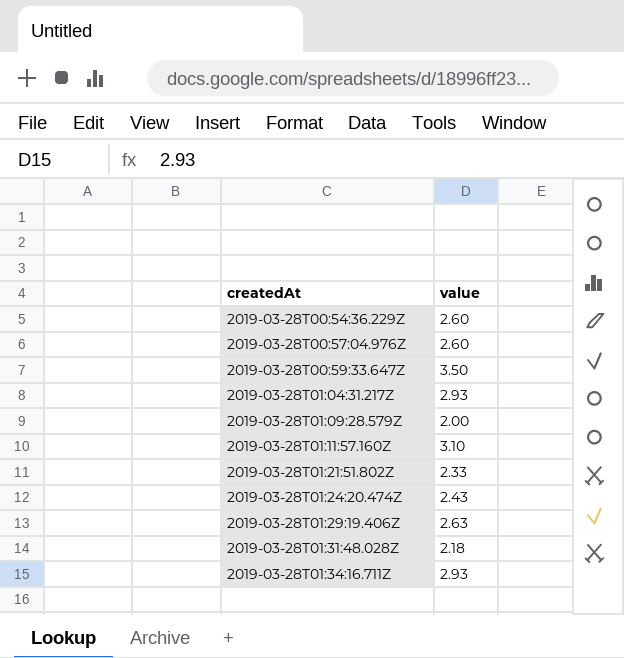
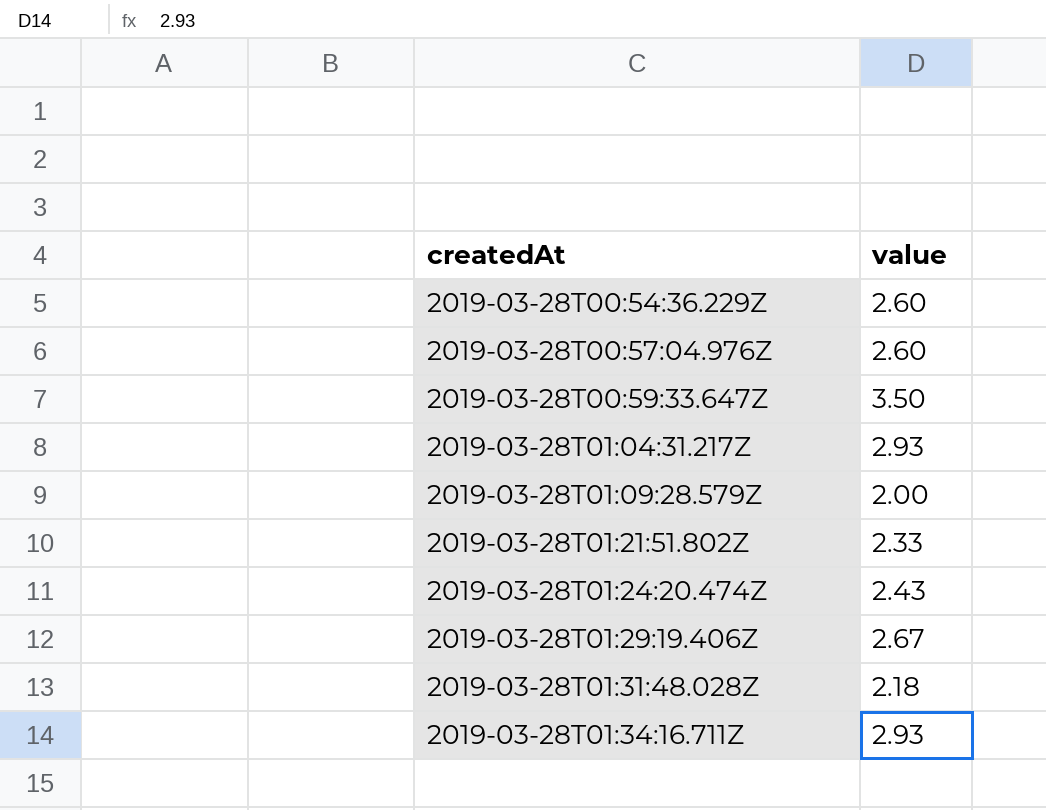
row 2019-03-28T01:11:57.160Z: 3.10 -> none
2019-03-28T01:29:19.406Z | value: 2.63 -> 2.67

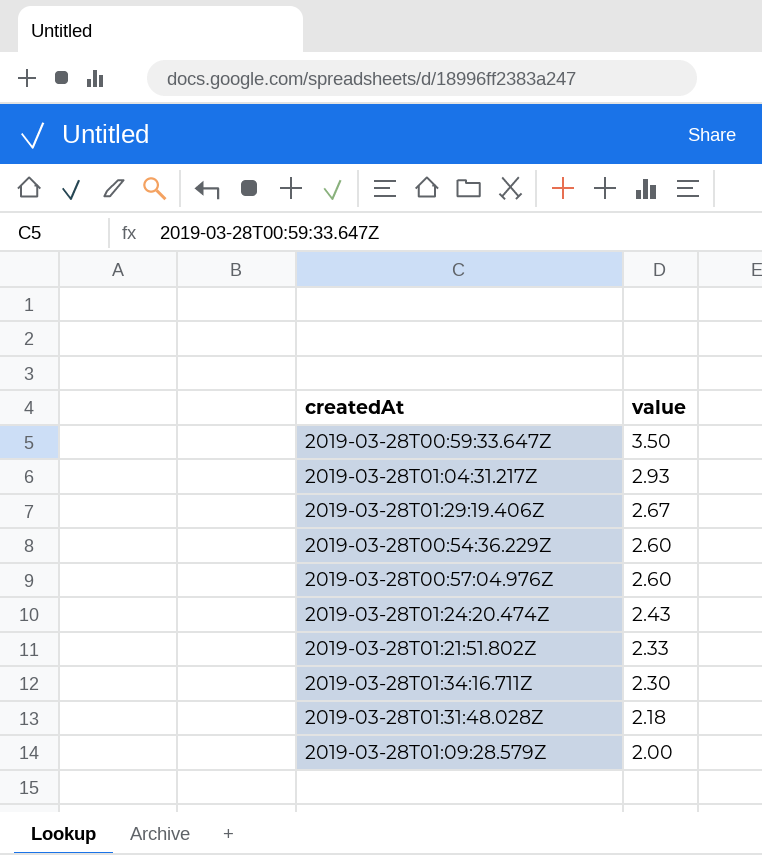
row order: createdAt ascending -> value descending
2019-03-28T01:34:16.711Z | value: 2.93 -> 2.30

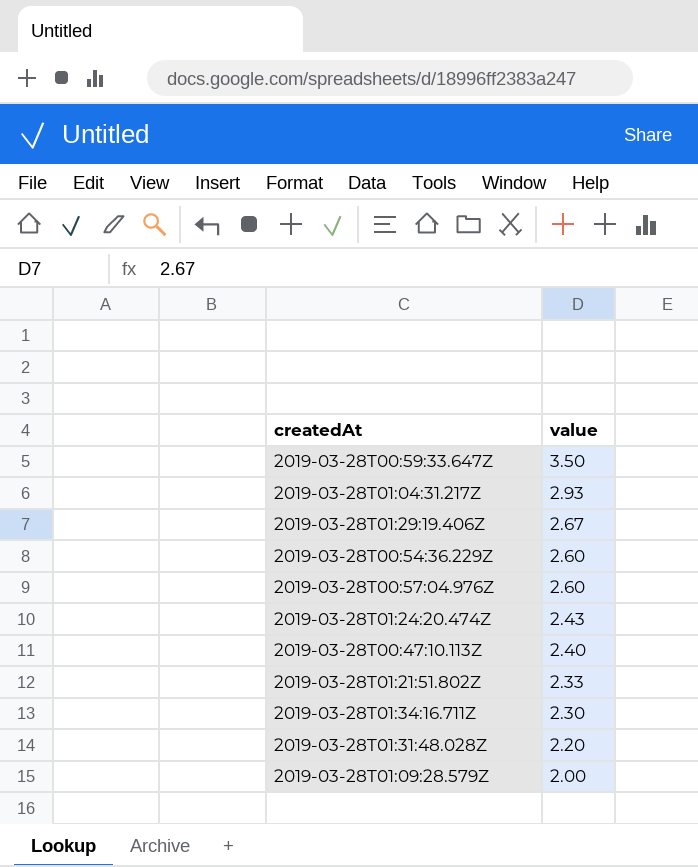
row 2019-03-28T00:47:10.113Z: none -> 2.40
2019-03-28T01:31:48.028Z | value: 2.18 -> 2.20

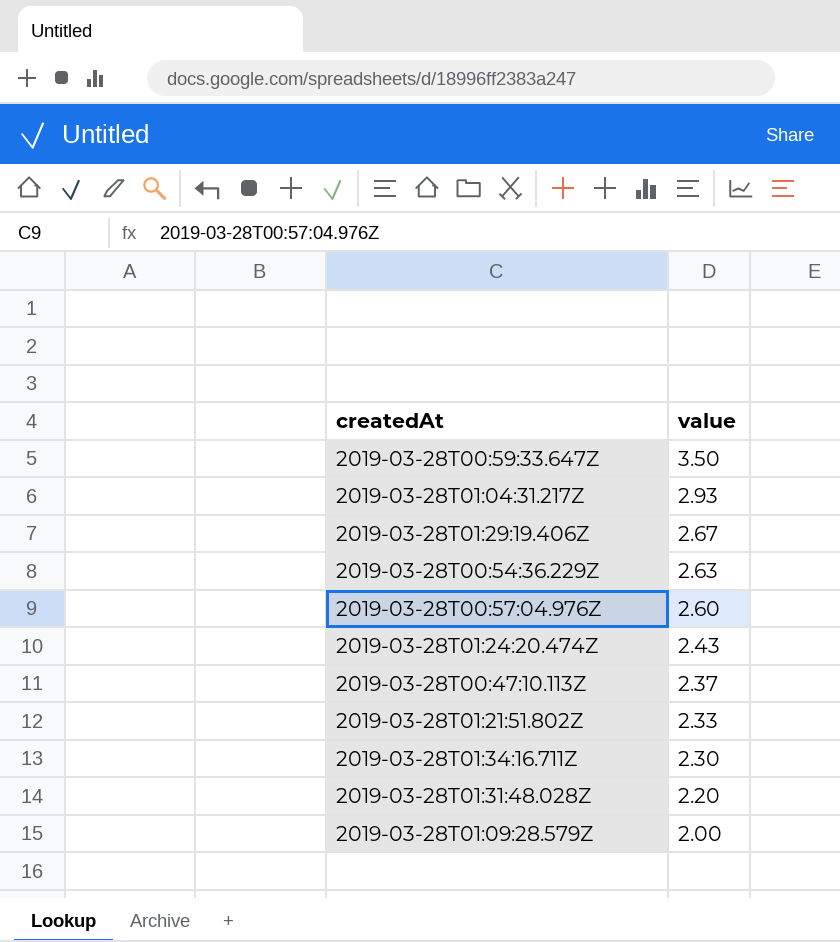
2019-03-28T00:54:36.229Z | value: 2.60 -> 2.63
2019-03-28T00:47:10.113Z | value: 2.40 -> 2.37

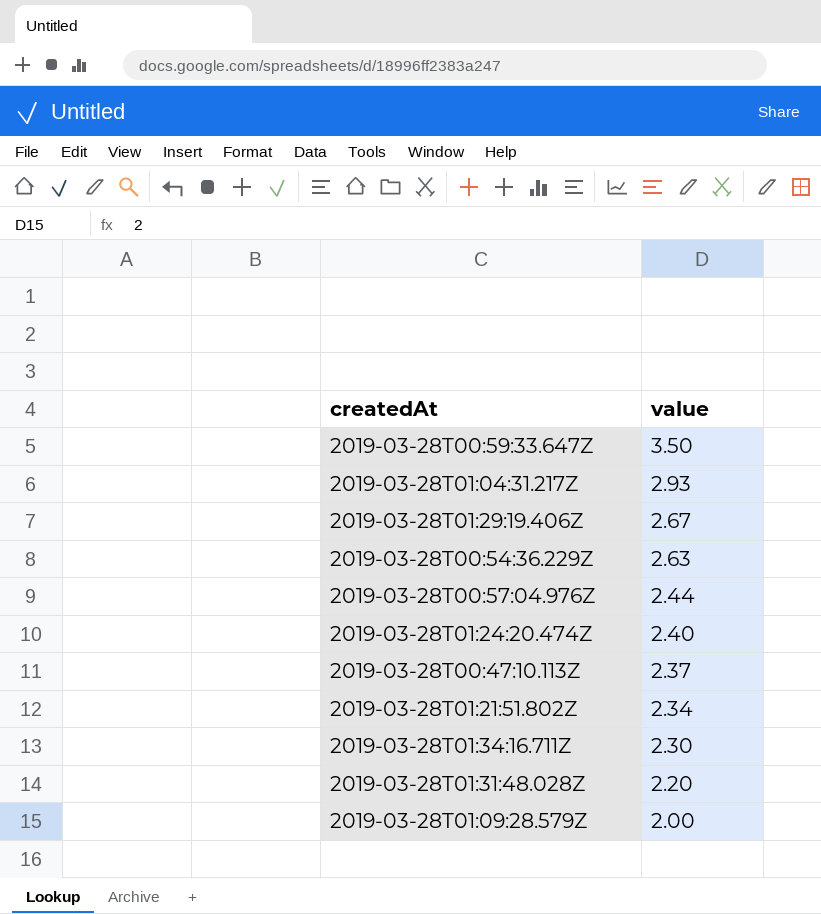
2019-03-28T00:57:04.976Z | value: 2.60 -> 2.44
2019-03-28T01:24:20.474Z | value: 2.43 -> 2.40
2019-03-28T01:21:51.802Z | value: 2.33 -> 2.34

